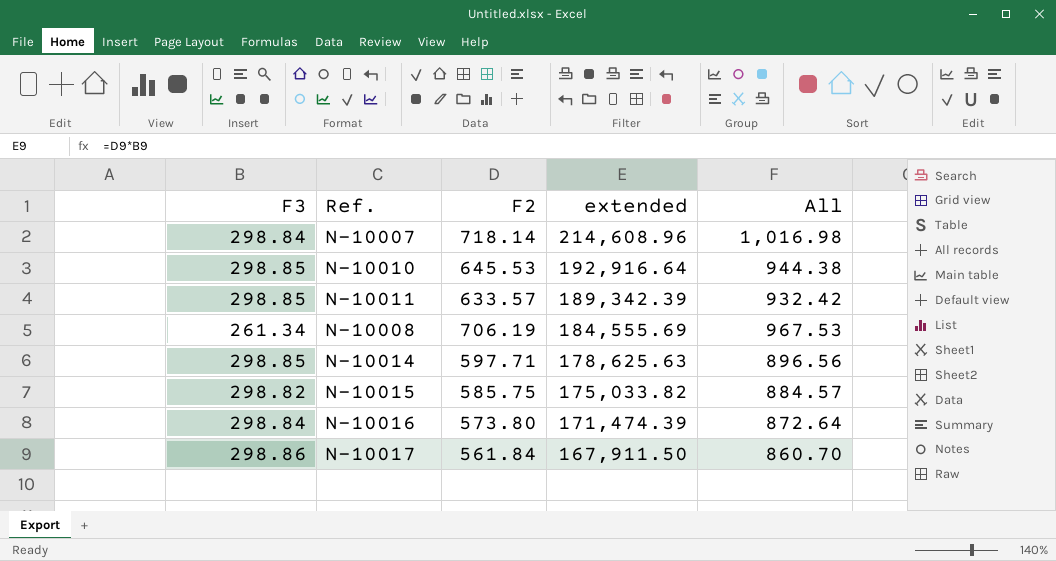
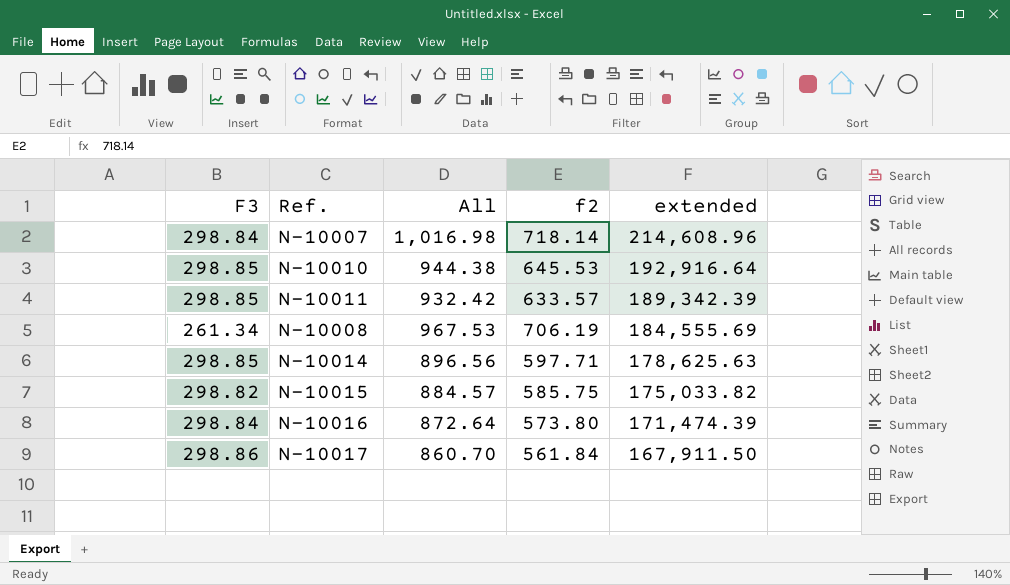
column All | position: 5 -> 3
column name: F2 -> f2

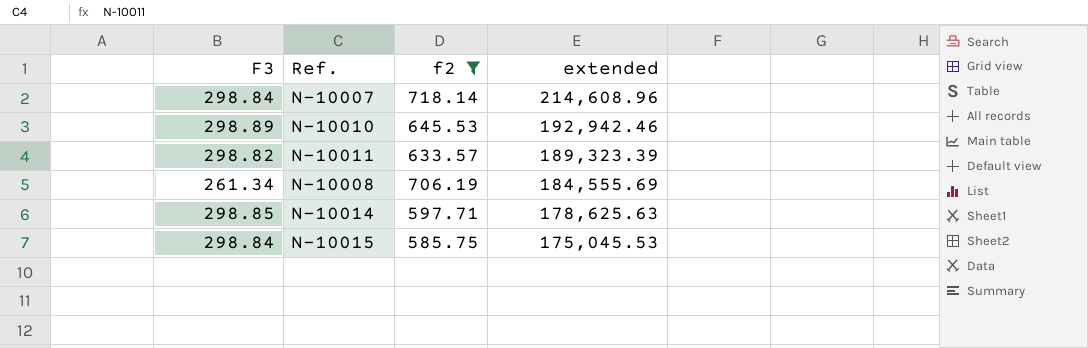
filter: none -> f2 >= 585.75
column All | formula: [F3] + [f2] -> none
N-10010 | F3: 298.85 -> 298.89
N-10010 | extended: 192,916.64 -> 192,942.46
N-10011 | F3: 298.85 -> 298.82
N-10011 | extended: 189,342.39 -> 189,323.39
N-10015 | F3: 298.82 -> 298.84
N-10015 | extended: 175,033.82 -> 175,045.53

